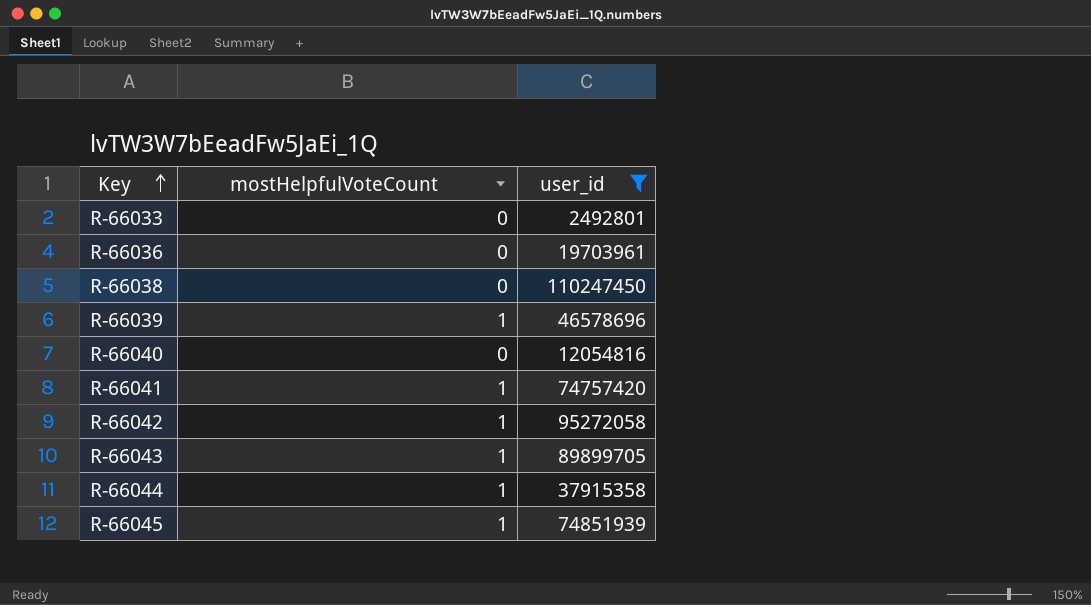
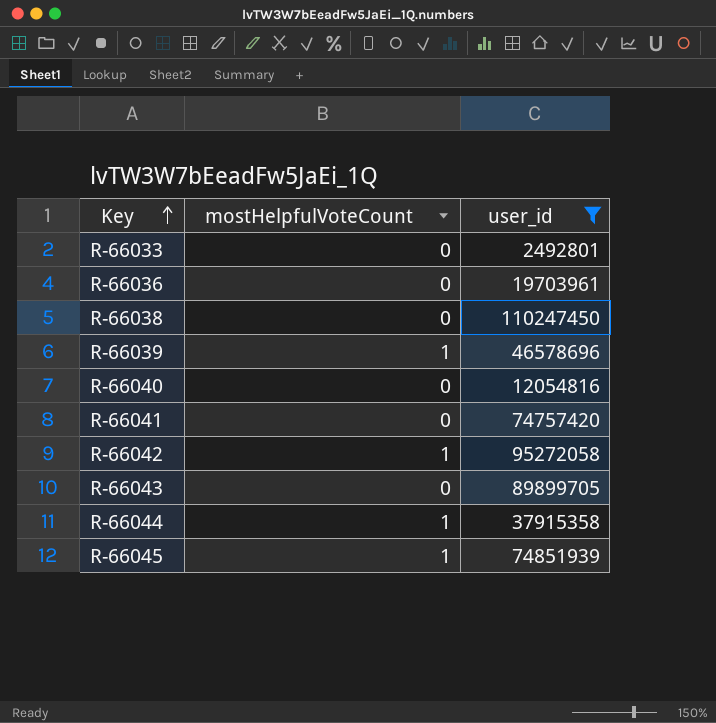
R-66041 | mostHelpfulVoteCount: 1 -> 0
R-66043 | mostHelpfulVoteCount: 1 -> 0

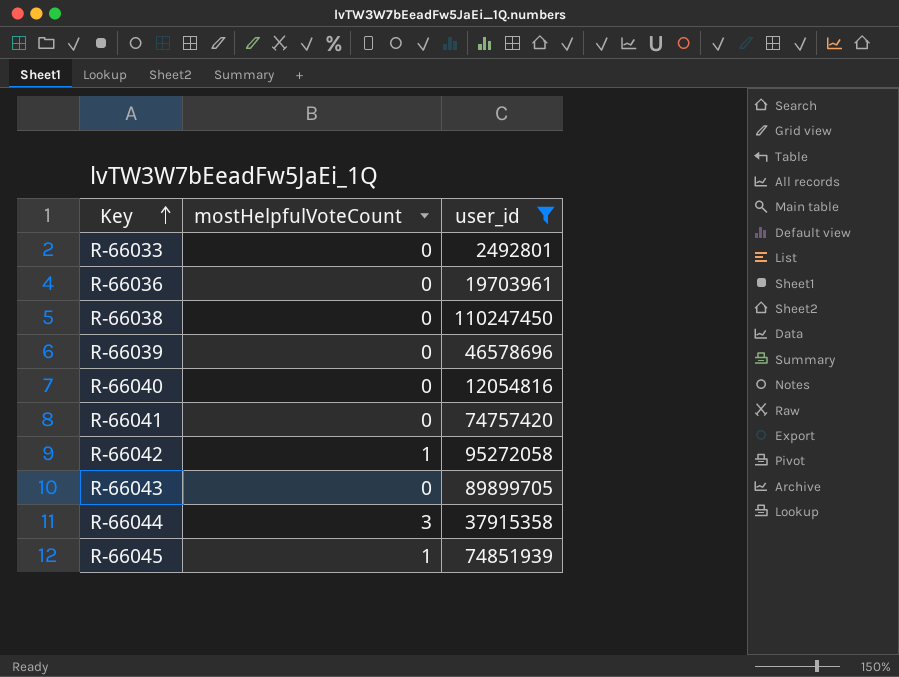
R-66039 | mostHelpfulVoteCount: 1 -> 0
R-66044 | mostHelpfulVoteCount: 1 -> 3

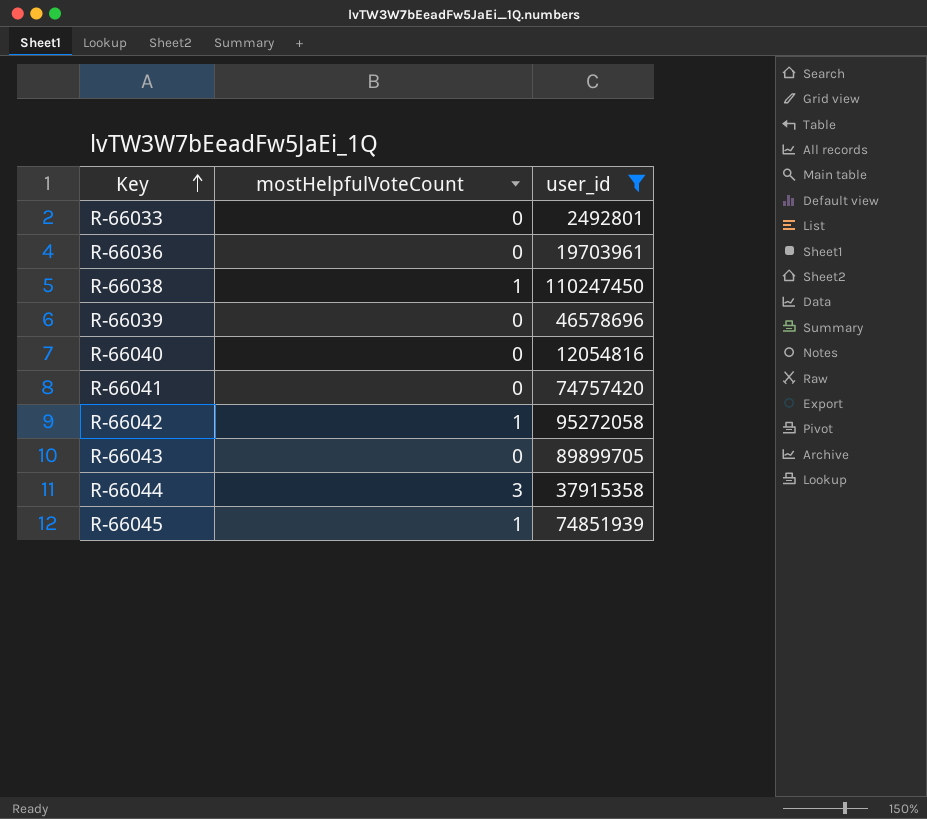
R-66038 | mostHelpfulVoteCount: 0 -> 1

